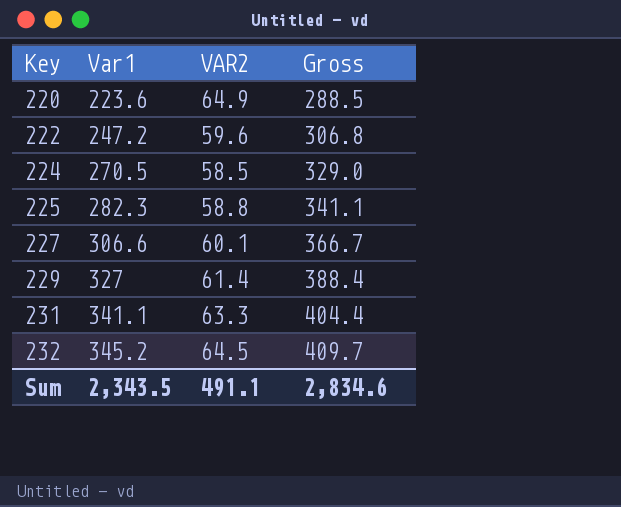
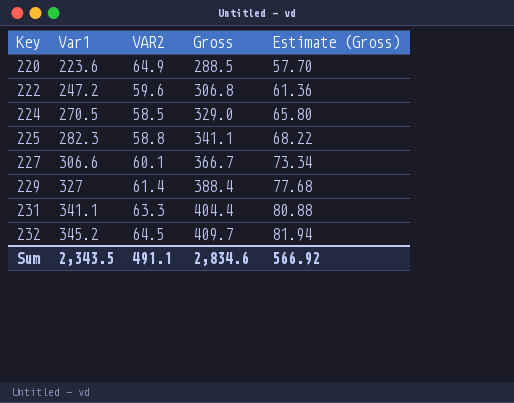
column Estimate (Gross) | formula: none -> [Gross] * 0.2

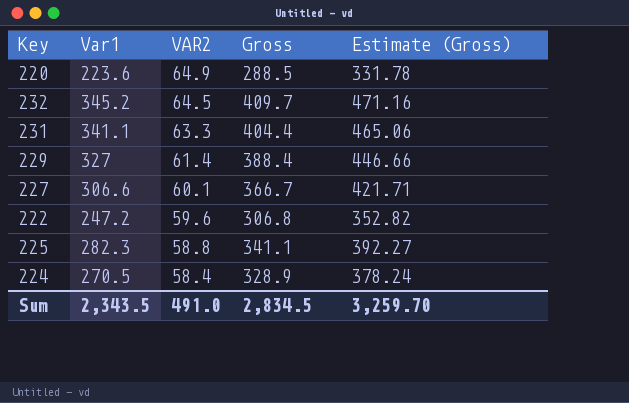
row order: Key ascending -> VAR2 descending
column Estimate (Gross) | formula: [Gross] * 0.2 -> [Gross] * 1.15
224 | VAR2: 58.5 -> 58.4
224 | Gross: 329.0 -> 328.9
Sum | VAR2: 491.1 -> 491.0
Sum | Gross: 2,834.6 -> 2,834.5
Sum | Estimate (Gross): 566.92 -> 3,259.70

